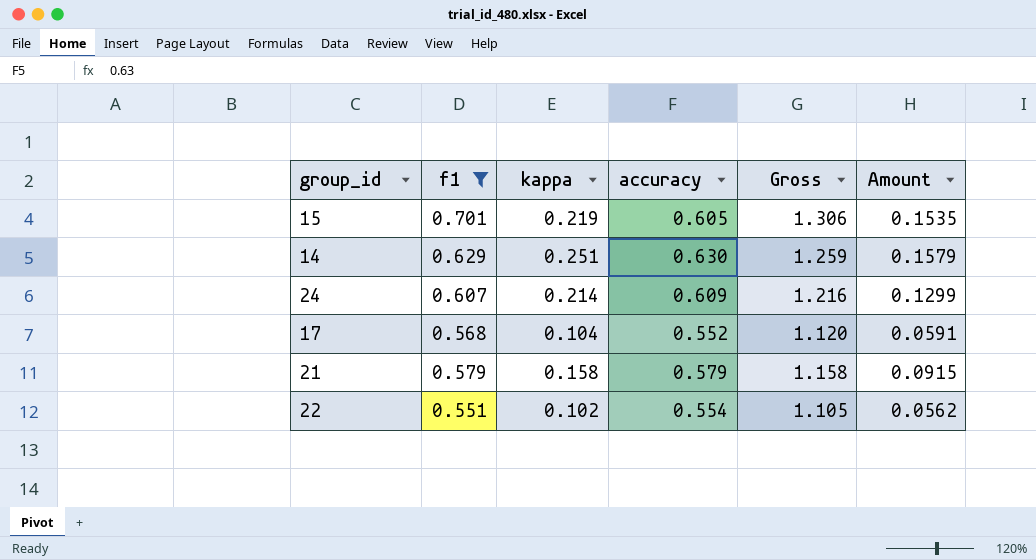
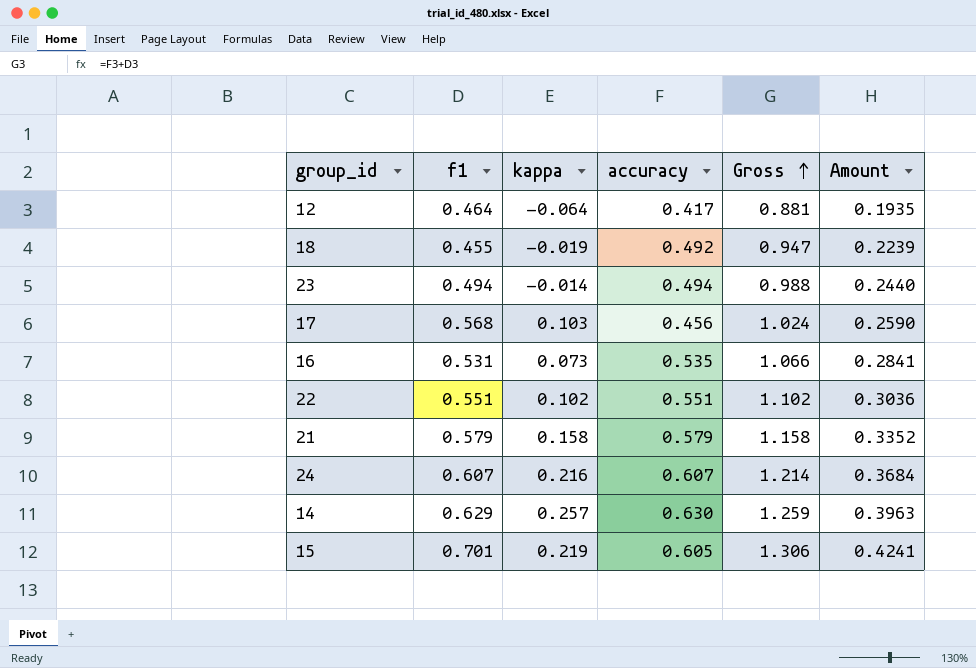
filter: f1 >= 0.551 -> none
row order: none -> Gross ascending
column Amount | formula: [f1] * [kappa] -> [f1] * [accuracy]
17 | kappa: 0.104 -> 0.103
17 | accuracy: 0.552 -> 0.456
17 | Gross: 1.120 -> 1.024
22 | accuracy: 0.554 -> 0.551
22 | Gross: 1.105 -> 1.102
24 | kappa: 0.214 -> 0.216
24 | accuracy: 0.609 -> 0.607
24 | Gross: 1.216 -> 1.214
14 | kappa: 0.251 -> 0.257

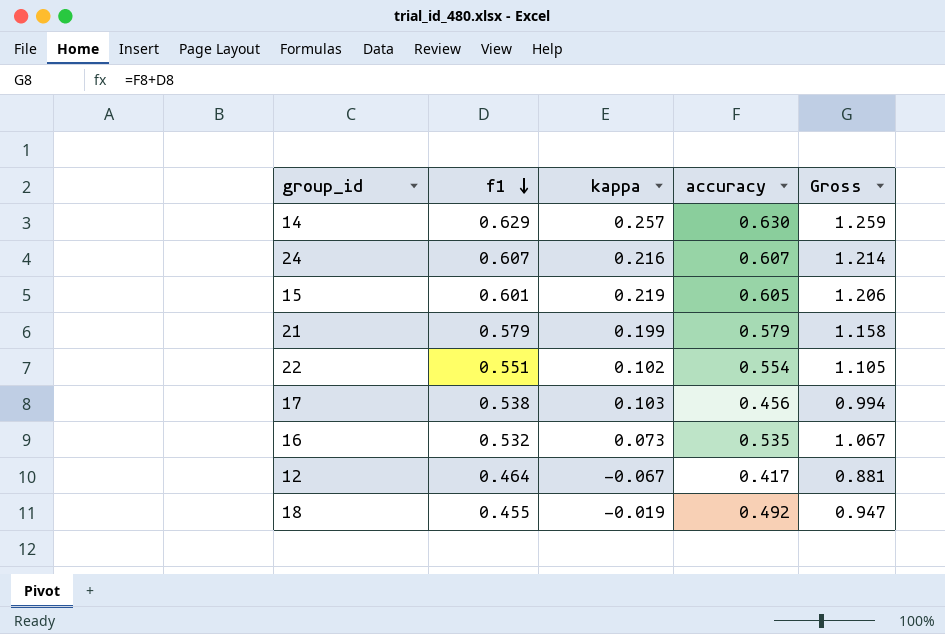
row order: Gross ascending -> f1 descending
column Amount | formula: [f1] * [accuracy] -> none
row 23: 0.494 | -0.014 | 0.494 | 0.988 | 0.2440 -> none
15 | f1: 0.701 -> 0.601
15 | Gross: 1.306 -> 1.206
21 | kappa: 0.158 -> 0.199
22 | accuracy: 0.551 -> 0.554
22 | Gross: 1.102 -> 1.105
17 | f1: 0.568 -> 0.538
17 | Gross: 1.024 -> 0.994
16 | f1: 0.531 -> 0.532
16 | Gross: 1.066 -> 1.067
12 | kappa: -0.064 -> -0.067

